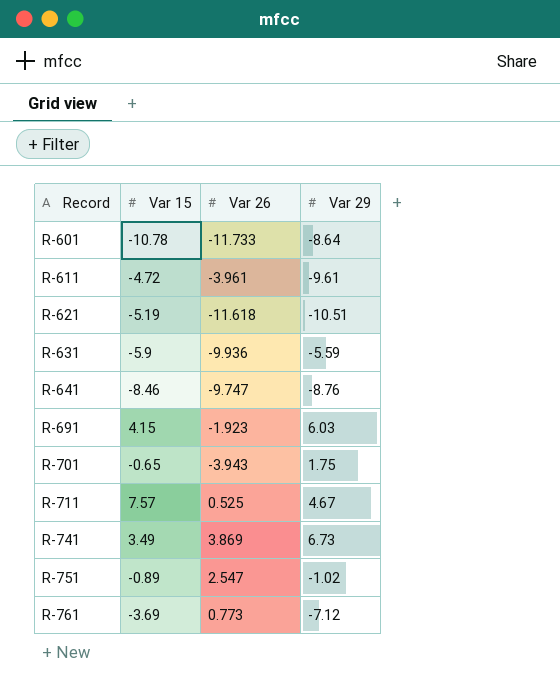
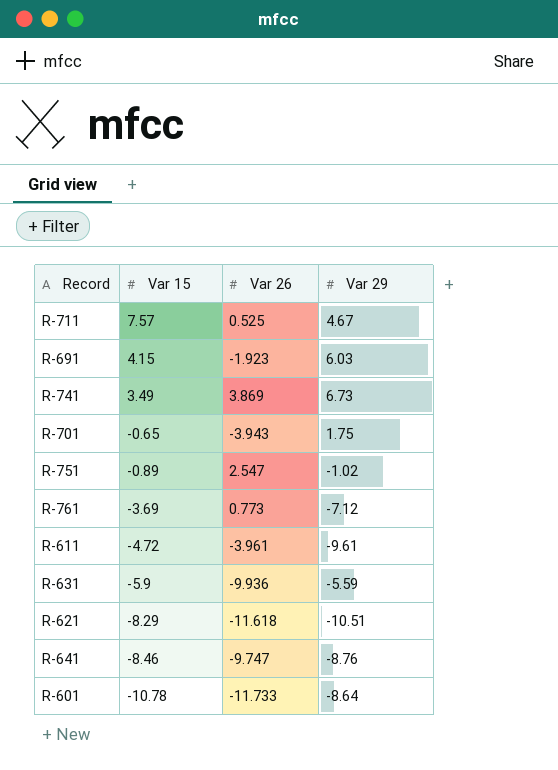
row order: Record ascending -> Var 15 descending
R-621 | Var 15: -5.19 -> -8.29

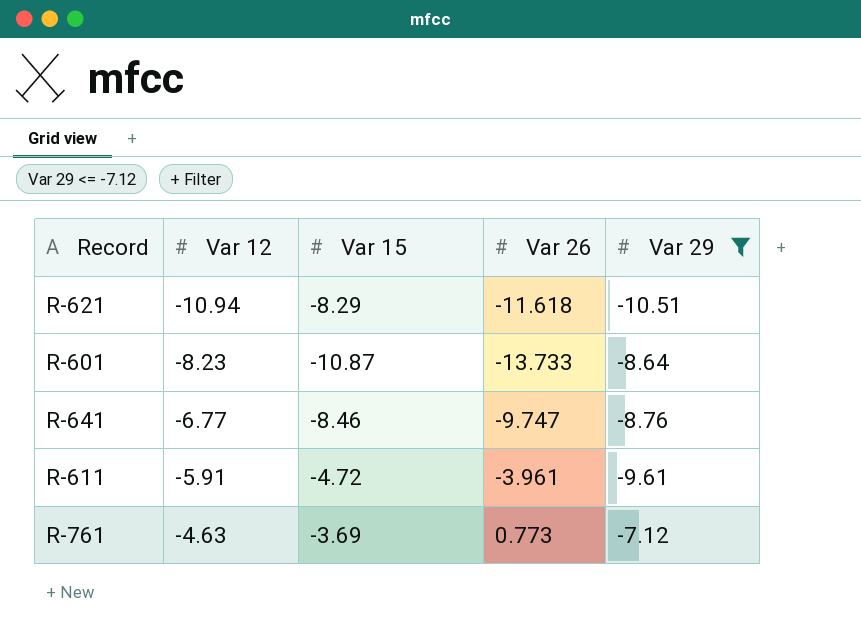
filter: none -> Var 29 <= -7.12
row order: Var 15 descending -> Var 12 ascending
column Var 12 | position: none -> 2
R-601 | Var 15: -10.78 -> -10.87
R-601 | Var 26: -11.733 -> -13.733

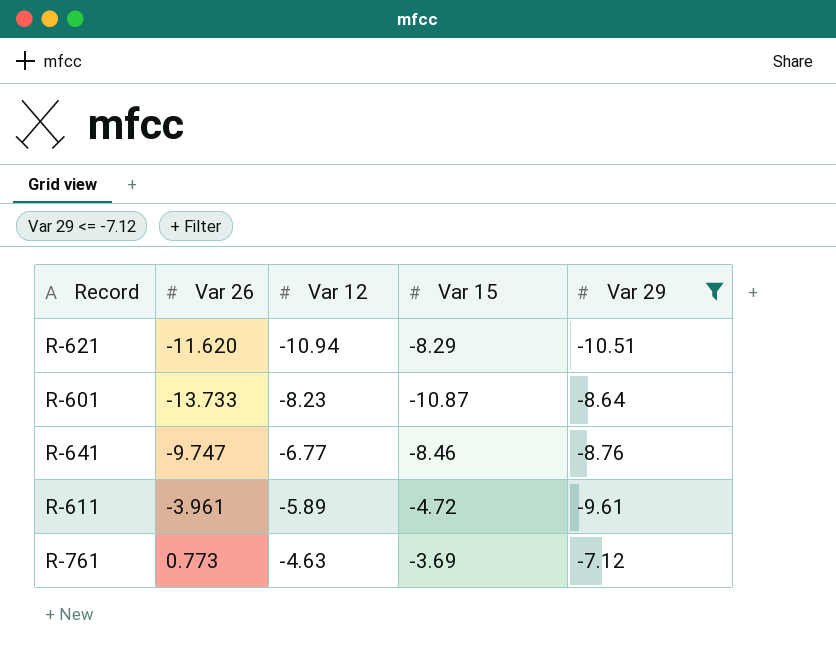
column Var 26 | position: 4 -> 2
R-621 | Var 26: -11.618 -> -11.620
R-611 | Var 12: -5.91 -> -5.89

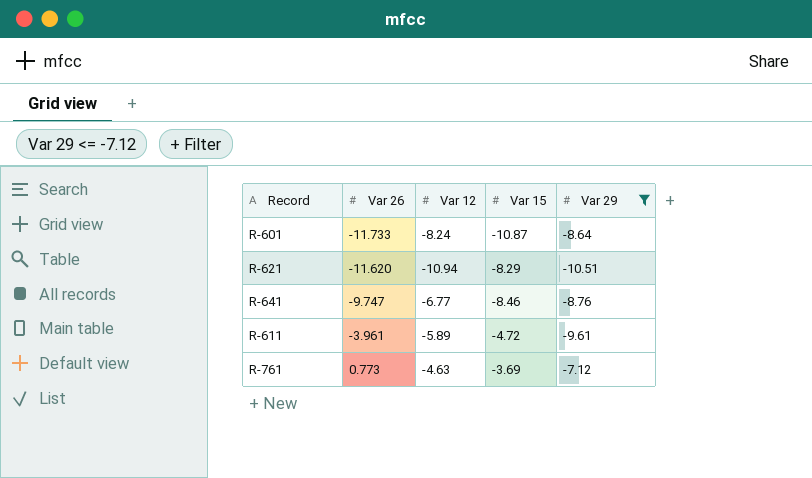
row order: Var 12 ascending -> Var 26 ascending
R-601 | Var 26: -13.733 -> -11.733
R-601 | Var 12: -8.23 -> -8.24

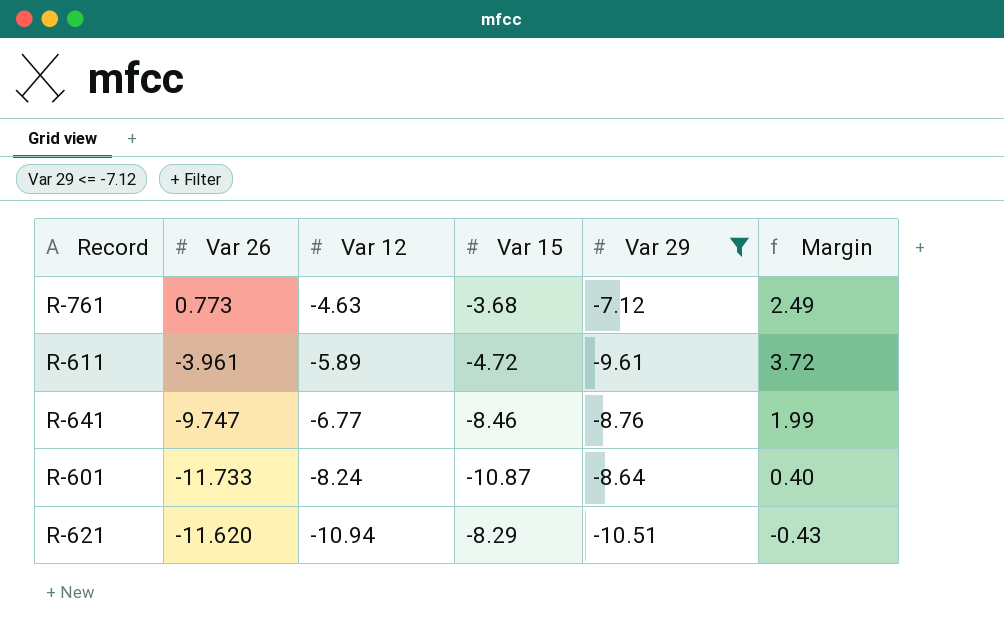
row order: Var 26 ascending -> Var 12 descending
column Margin | formula: none -> [Var 12] - [Var 29]
R-761 | Var 15: -3.69 -> -3.68

